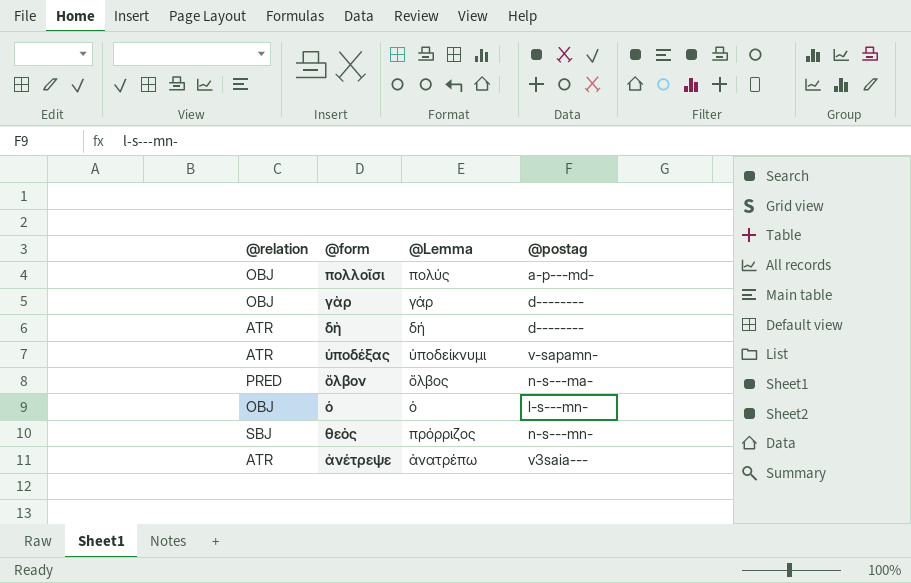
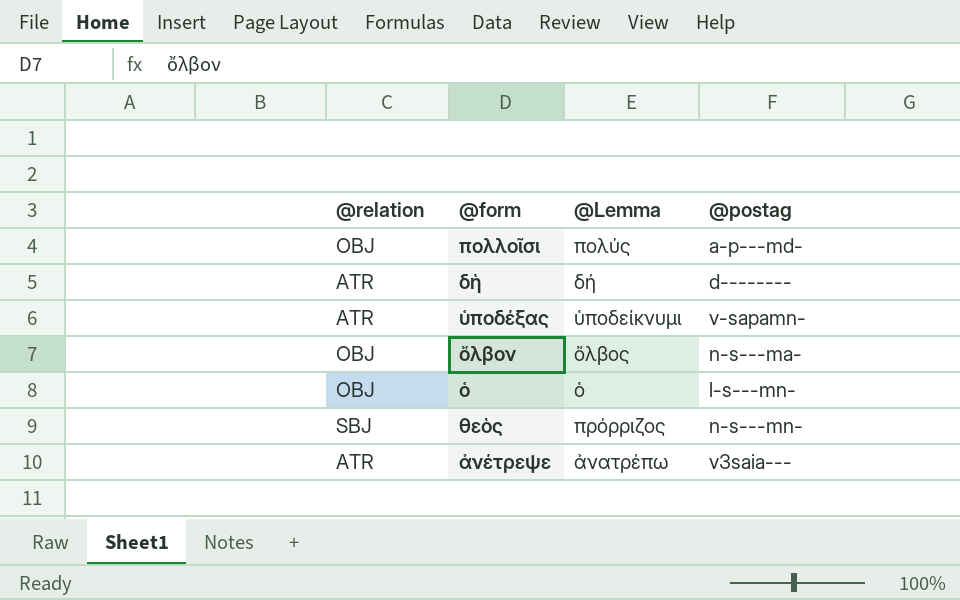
row γὰρ: OBJ | γάρ | d-------- -> none
ὄλβον | @relation: PRED -> OBJ

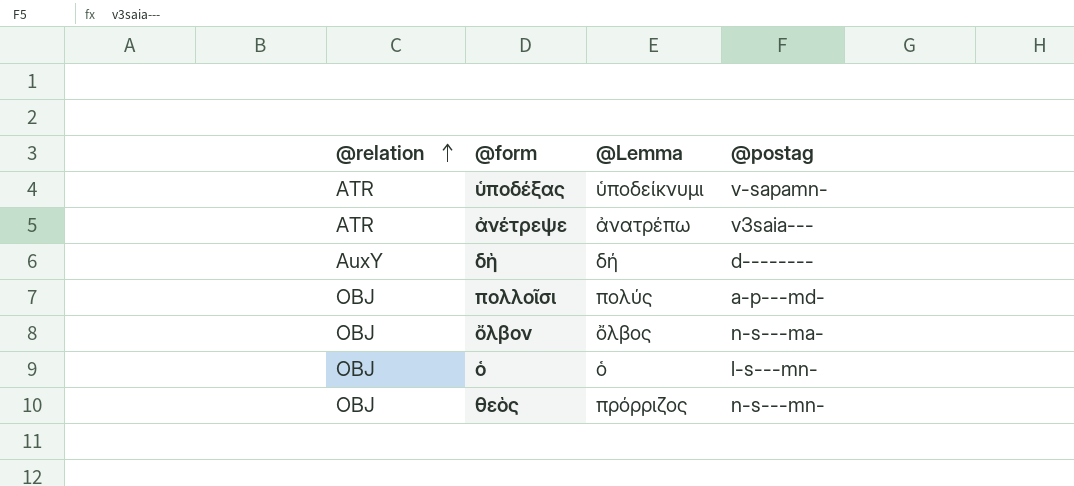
row order: none -> @relation ascending
δὴ | @relation: ATR -> AuxY
θεὸς | @relation: SBJ -> OBJ

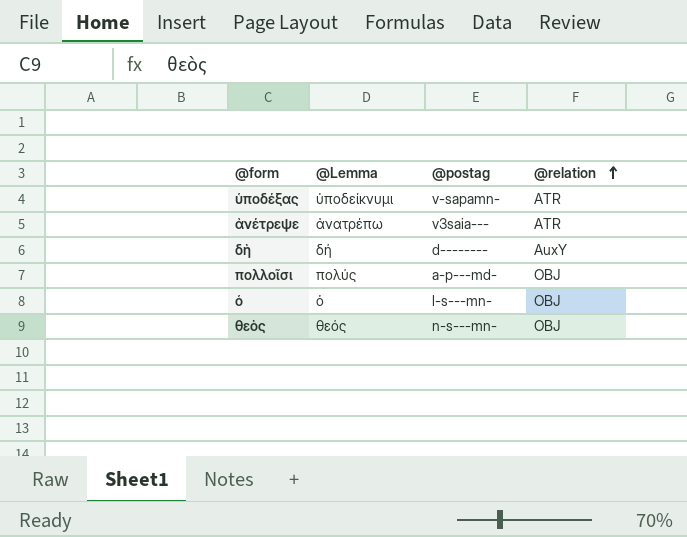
column @relation | position: 1 -> 4
row ὄλβον: OBJ | ὄλβος | n-s---ma- -> none
θεὸς | @Lemma: πρόρριζος -> θεός

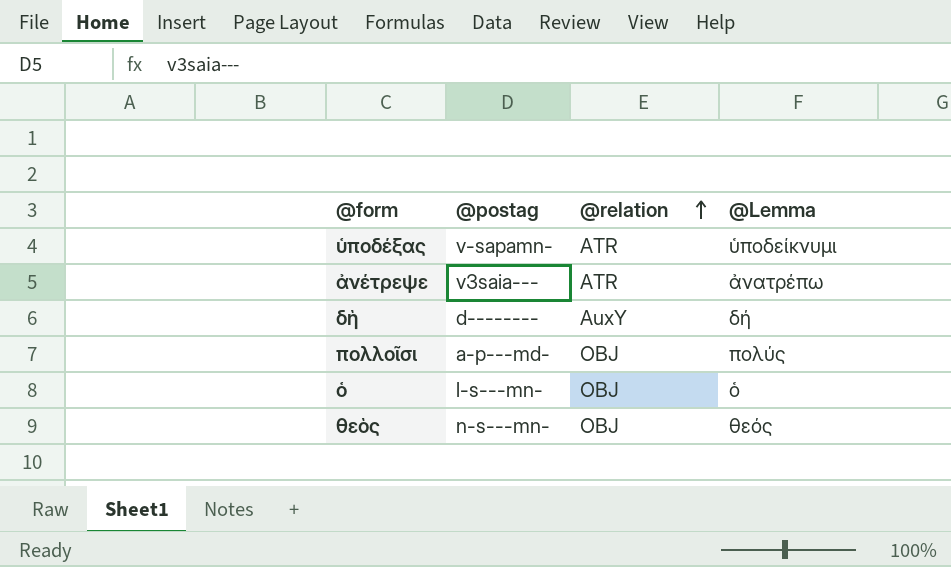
column @Lemma | position: 2 -> 4

